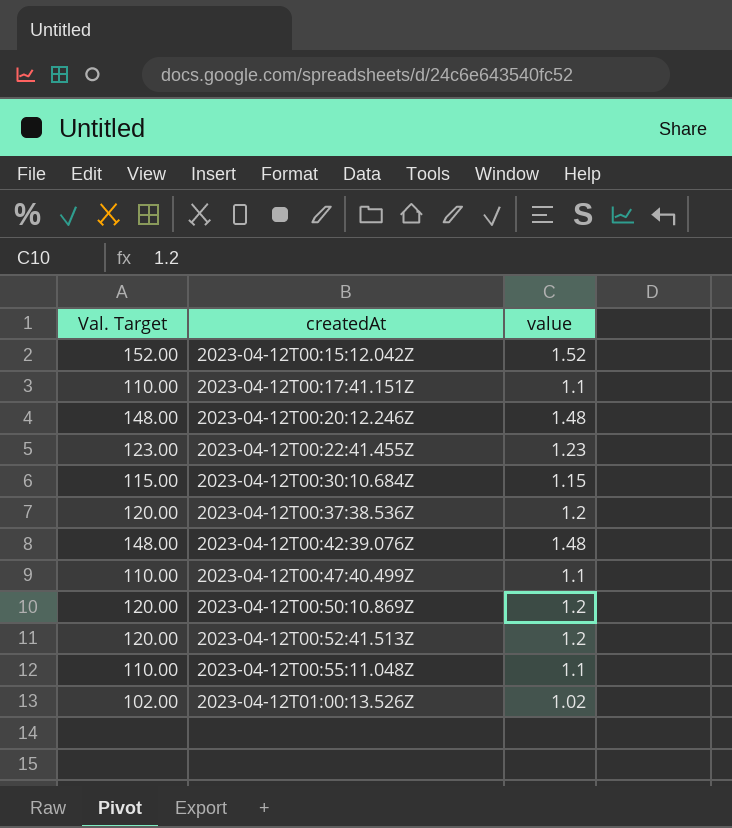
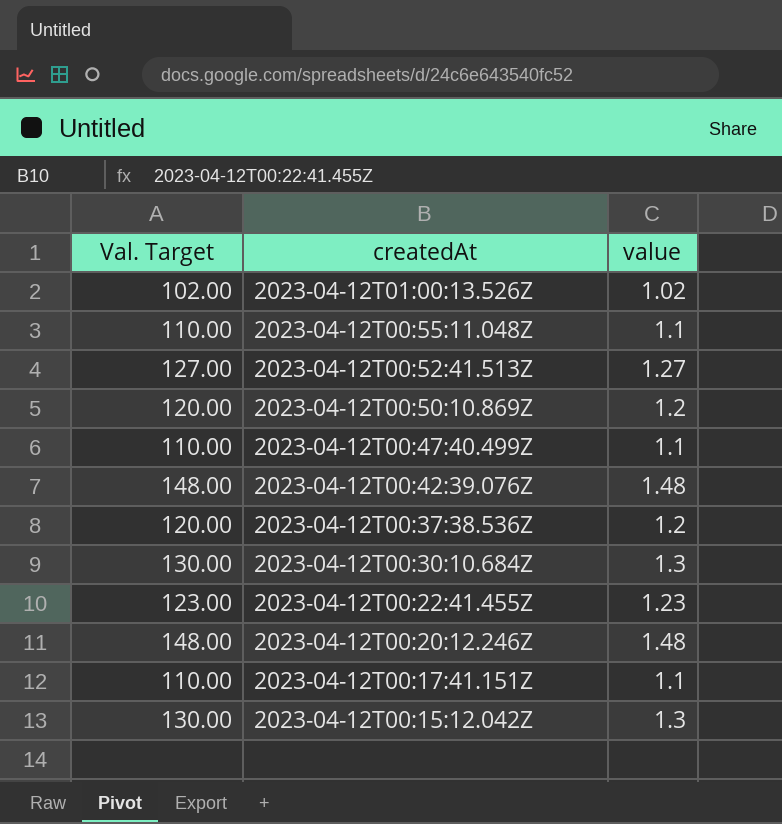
row order: createdAt ascending -> createdAt descending
2023-04-12T00:52:41.513Z | Val. Target: 120.00 -> 127.00
2023-04-12T00:52:41.513Z | value: 1.2 -> 1.27
2023-04-12T00:30:10.684Z | Val. Target: 115.00 -> 130.00
2023-04-12T00:30:10.684Z | value: 1.15 -> 1.3
2023-04-12T00:15:12.042Z | Val. Target: 152.00 -> 130.00
2023-04-12T00:15:12.042Z | value: 1.52 -> 1.3

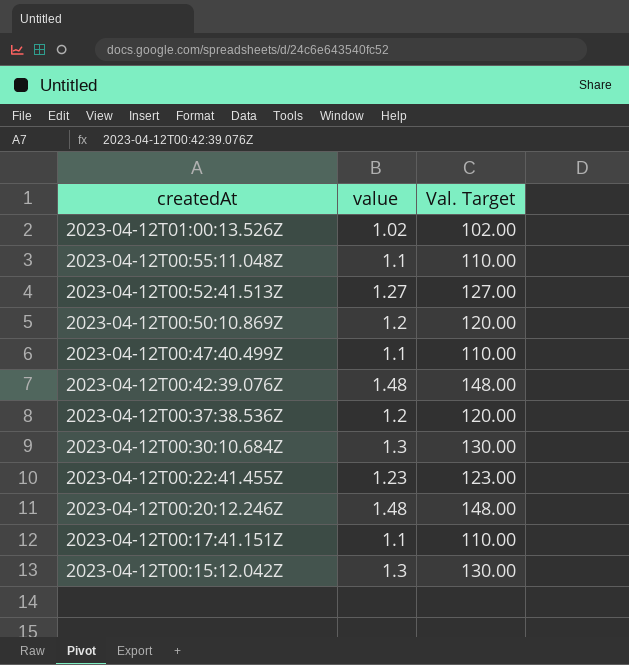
column Val. Target | position: 1 -> 3

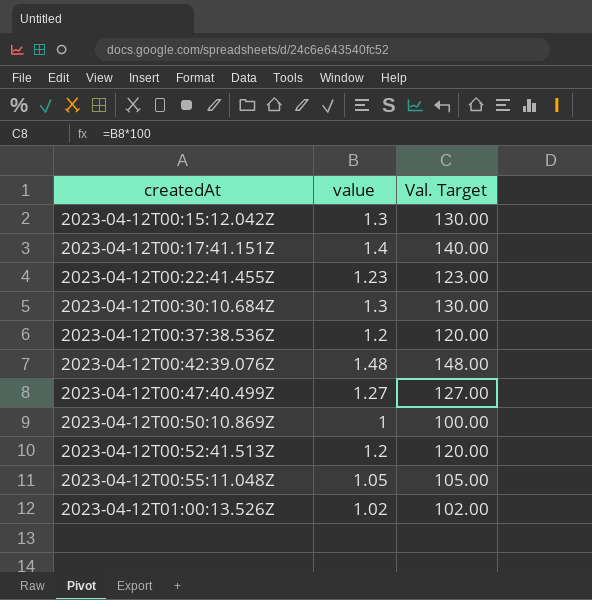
row order: createdAt descending -> createdAt ascending
row 2023-04-12T00:20:12.246Z: 1.48 | 148.00 -> none
2023-04-12T00:17:41.151Z | value: 1.1 -> 1.4
2023-04-12T00:17:41.151Z | Val. Target: 110.00 -> 140.00
2023-04-12T00:47:40.499Z | value: 1.1 -> 1.27
2023-04-12T00:47:40.499Z | Val. Target: 110.00 -> 127.00
2023-04-12T00:50:10.869Z | value: 1.2 -> 1
2023-04-12T00:50:10.869Z | Val. Target: 120.00 -> 100.00
2023-04-12T00:52:41.513Z | value: 1.27 -> 1.2
2023-04-12T00:52:41.513Z | Val. Target: 127.00 -> 120.00
2023-04-12T00:55:11.048Z | value: 1.1 -> 1.05
2023-04-12T00:55:11.048Z | Val. Target: 110.00 -> 105.00

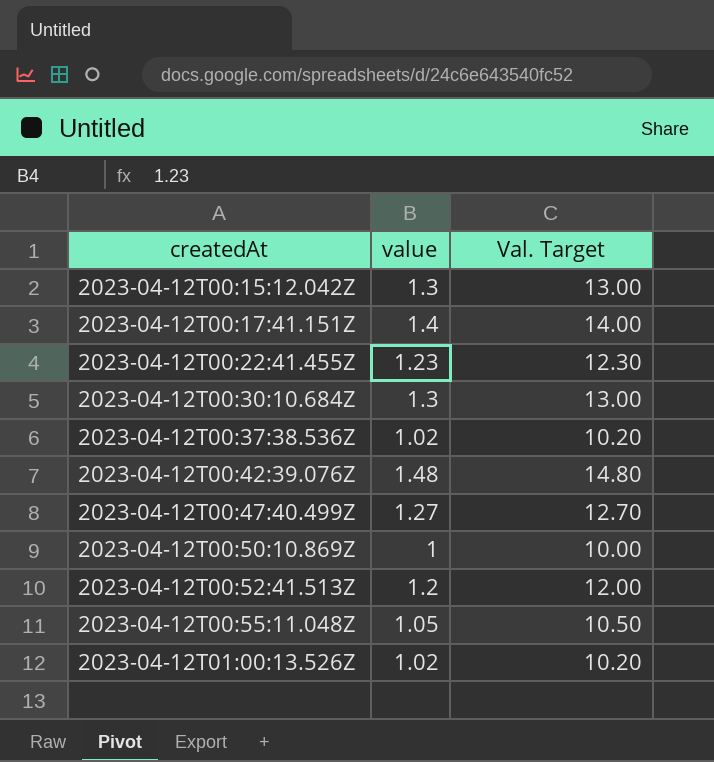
column Val. Target | formula: [value] * 100 -> [value] * 10
2023-04-12T00:37:38.536Z | value: 1.2 -> 1.02

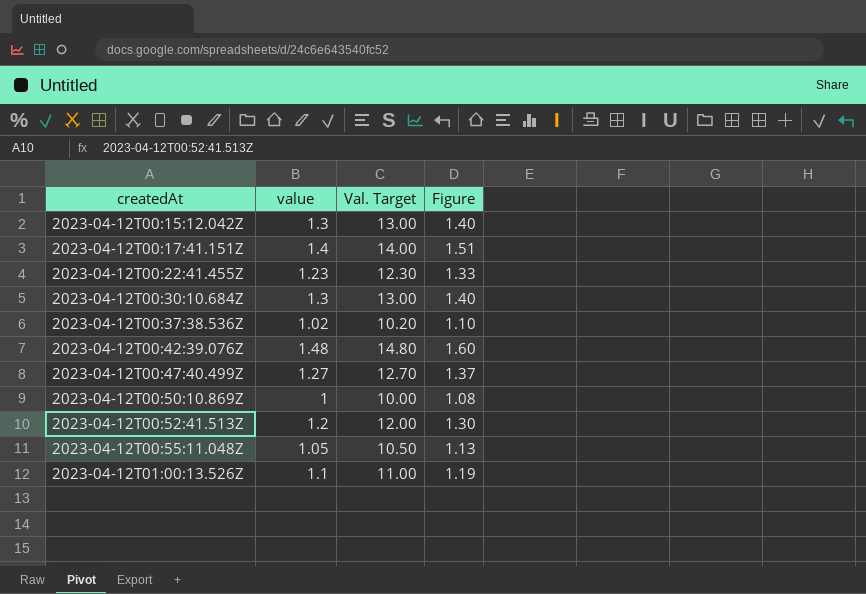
column Figure | formula: none -> [value] * 1.08
2023-04-12T01:00:13.526Z | value: 1.02 -> 1.1
2023-04-12T01:00:13.526Z | Val. Target: 10.20 -> 11.00

